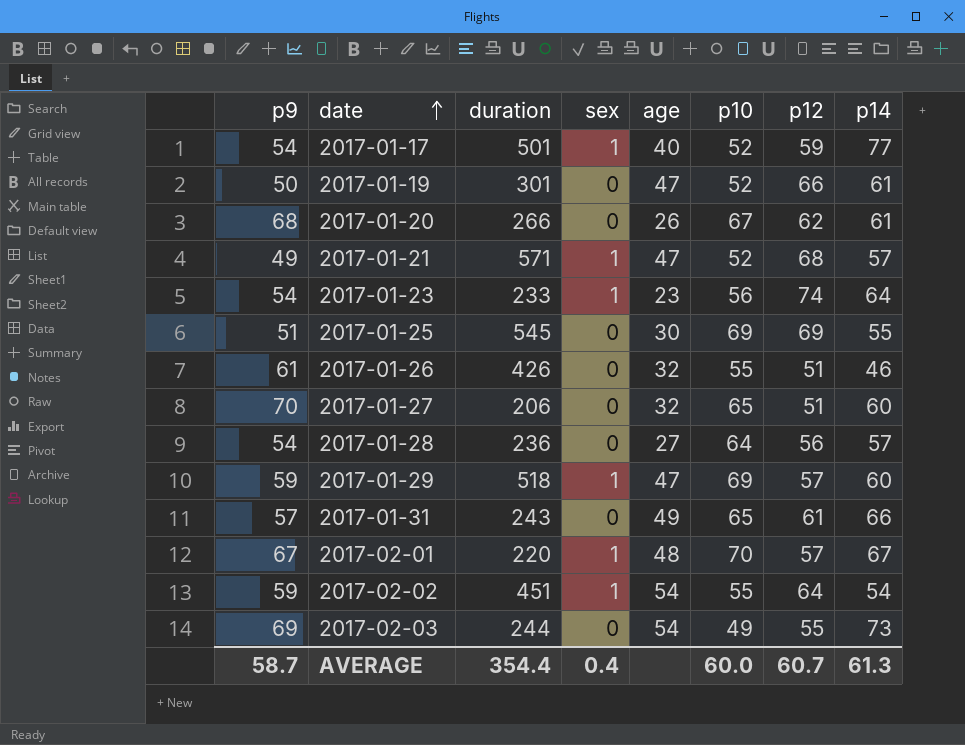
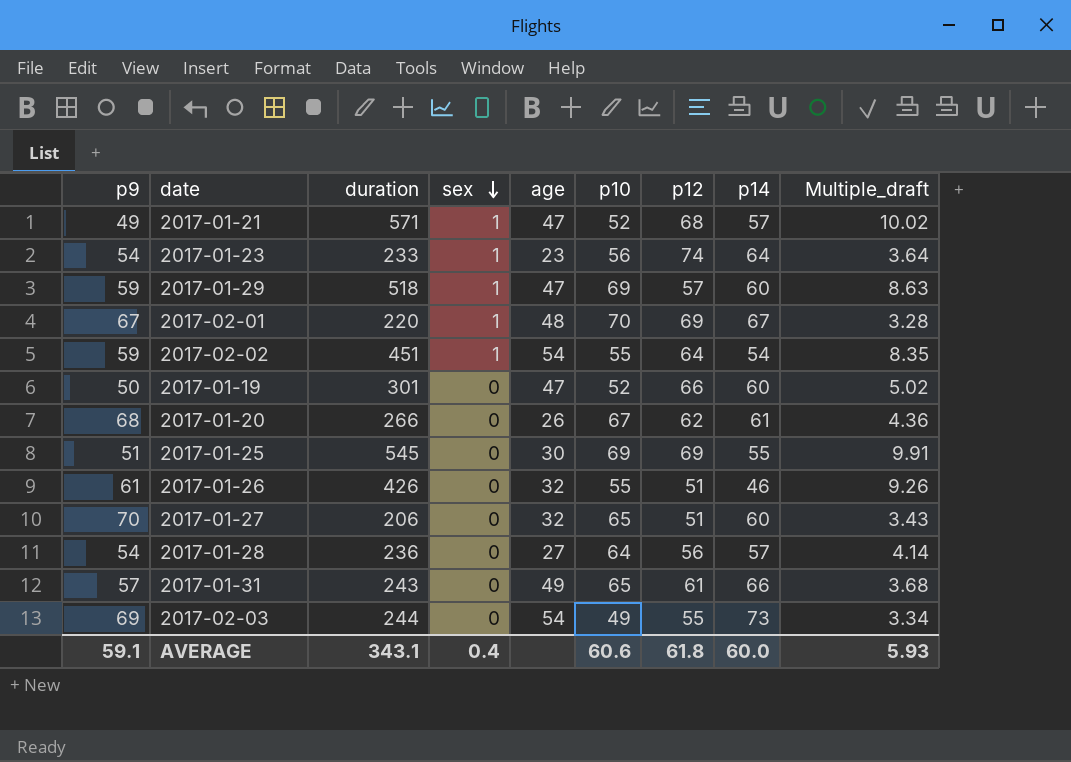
row order: date ascending -> sex descending
column Multiple_draft | formula: none -> [duration] / [p14]
row 2017-01-17: 54 | 501 | 1 | 40 | 52 | 59 | 77 -> none
2017-02-01 | p12: 57 -> 69
2017-01-19 | p14: 61 -> 60
AVERAGE | p9: 58.7 -> 59.1
AVERAGE | duration: 354.4 -> 343.1
AVERAGE | p10: 60.0 -> 60.6
AVERAGE | p12: 60.7 -> 61.8
AVERAGE | p14: 61.3 -> 60.0

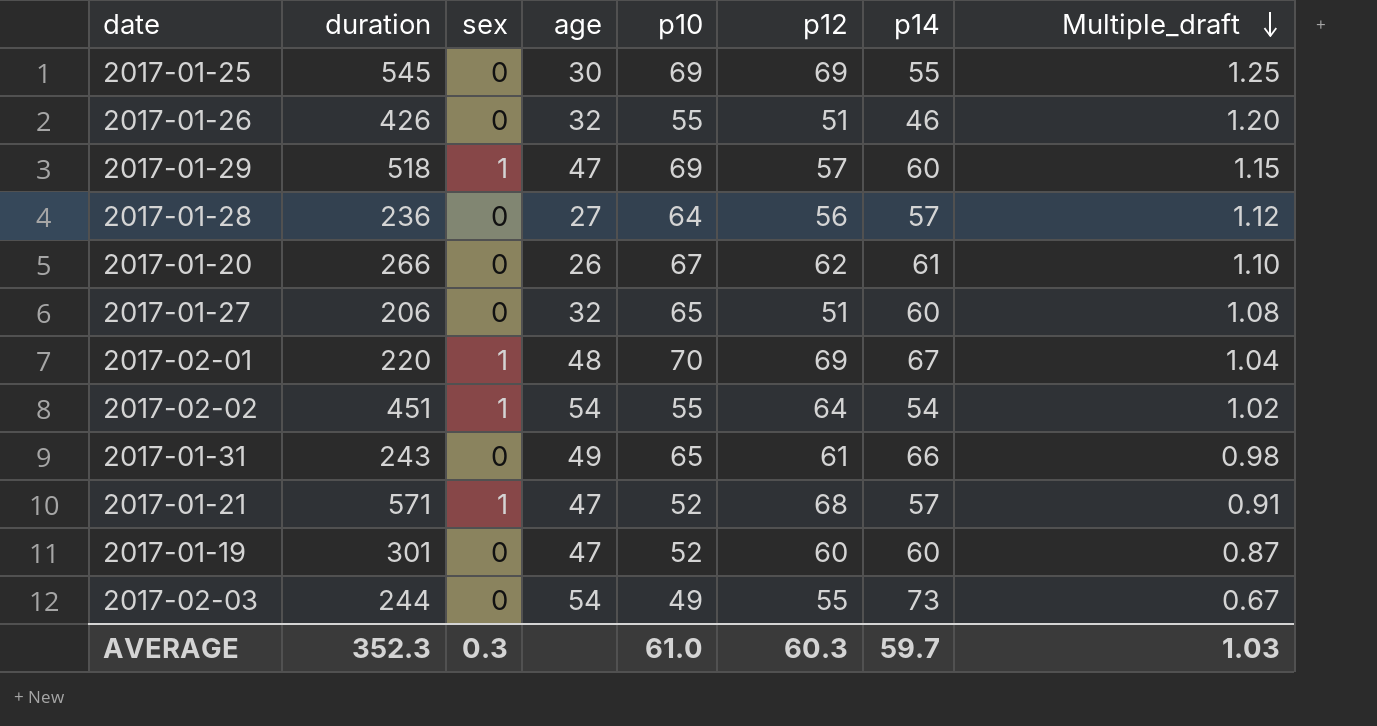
row order: sex descending -> Multiple_draft descending
column p9 | position: 1 -> none
column Multiple_draft | formula: [duration] / [p14] -> [p10] / [p14]
row 2017-01-23: 54 | 233 | 1 | 23 | 56 | 74 | 64 | 3.64 -> none
2017-01-19 | p12: 66 -> 60
AVERAGE | duration: 343.1 -> 352.3
AVERAGE | sex: 0.4 -> 0.3
AVERAGE | p10: 60.6 -> 61.0
AVERAGE | p12: 61.8 -> 60.3
AVERAGE | p14: 60.0 -> 59.7
AVERAGE | Multiple_draft: 5.93 -> 1.03

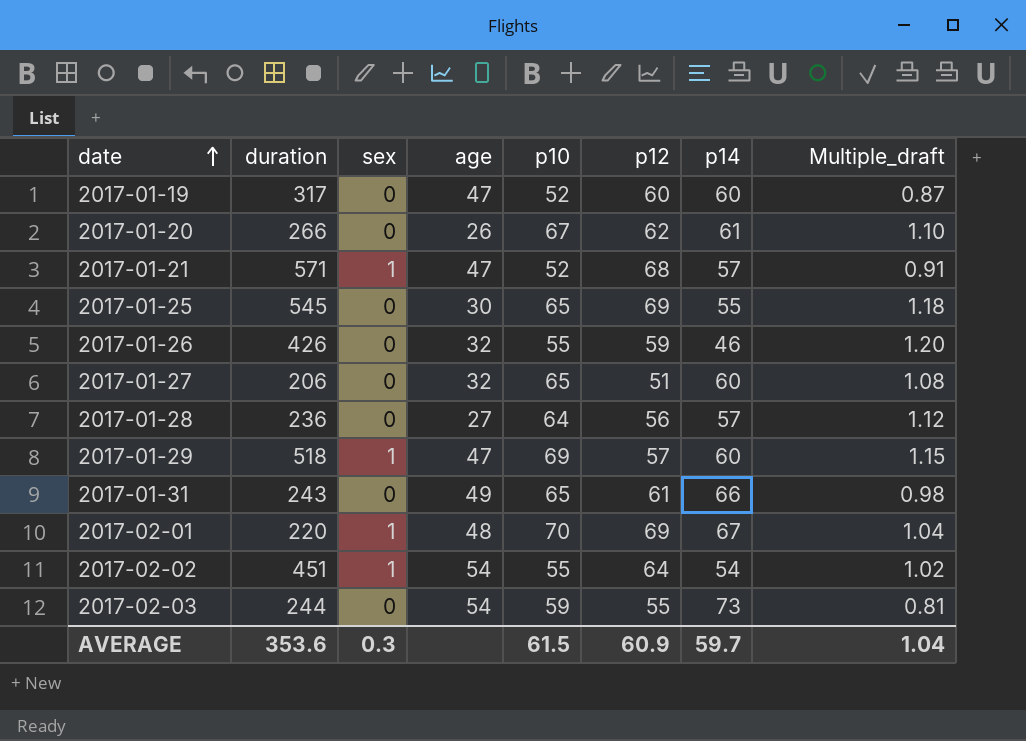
row order: Multiple_draft descending -> date ascending
2017-01-19 | duration: 301 -> 317
2017-01-25 | p10: 69 -> 65
2017-01-25 | Multiple_draft: 1.25 -> 1.18
2017-01-26 | p12: 51 -> 59
2017-02-03 | p10: 49 -> 59
2017-02-03 | Multiple_draft: 0.67 -> 0.81
AVERAGE | duration: 352.3 -> 353.6
AVERAGE | p10: 61.0 -> 61.5
AVERAGE | p12: 60.3 -> 60.9
AVERAGE | Multiple_draft: 1.03 -> 1.04

